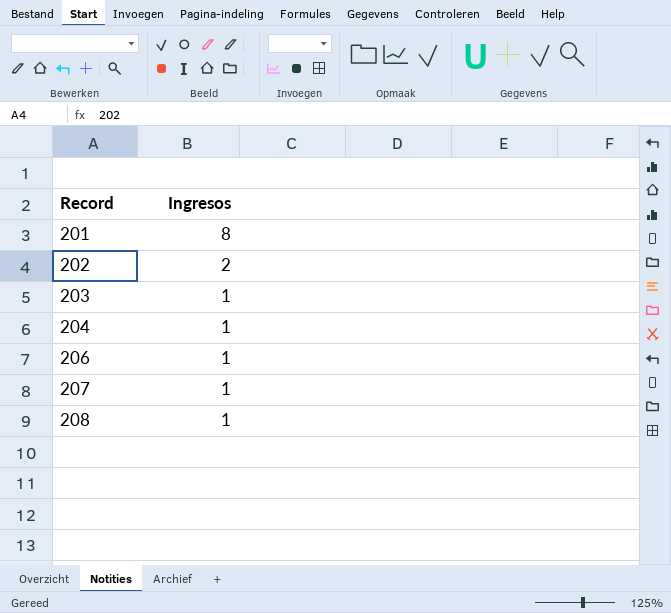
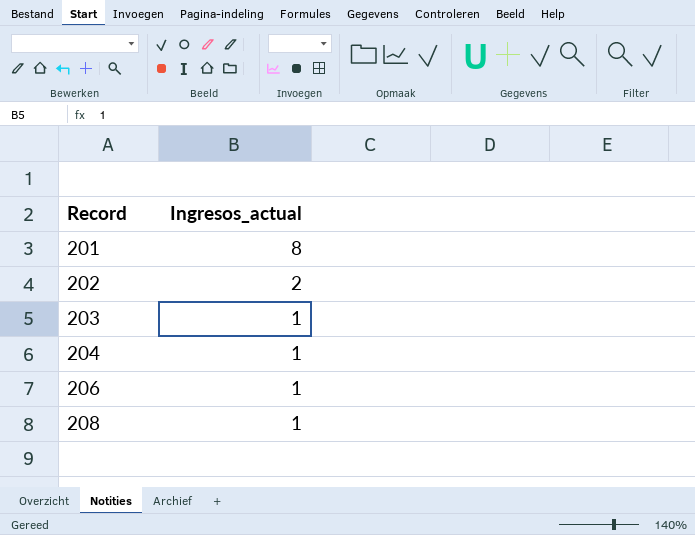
column name: Ingresos -> Ingresos_actual
row 207: 1 -> none

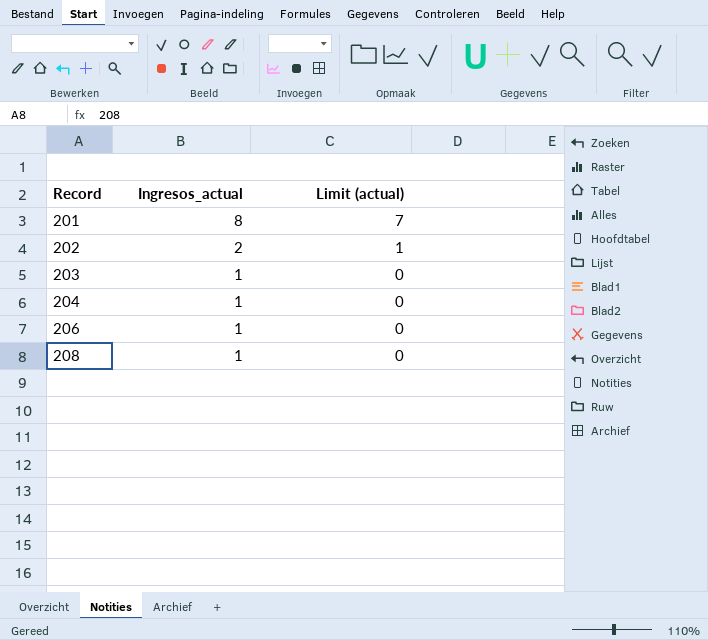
column Limit (actual) | formula: none -> [Ingresos_actual] - 1

